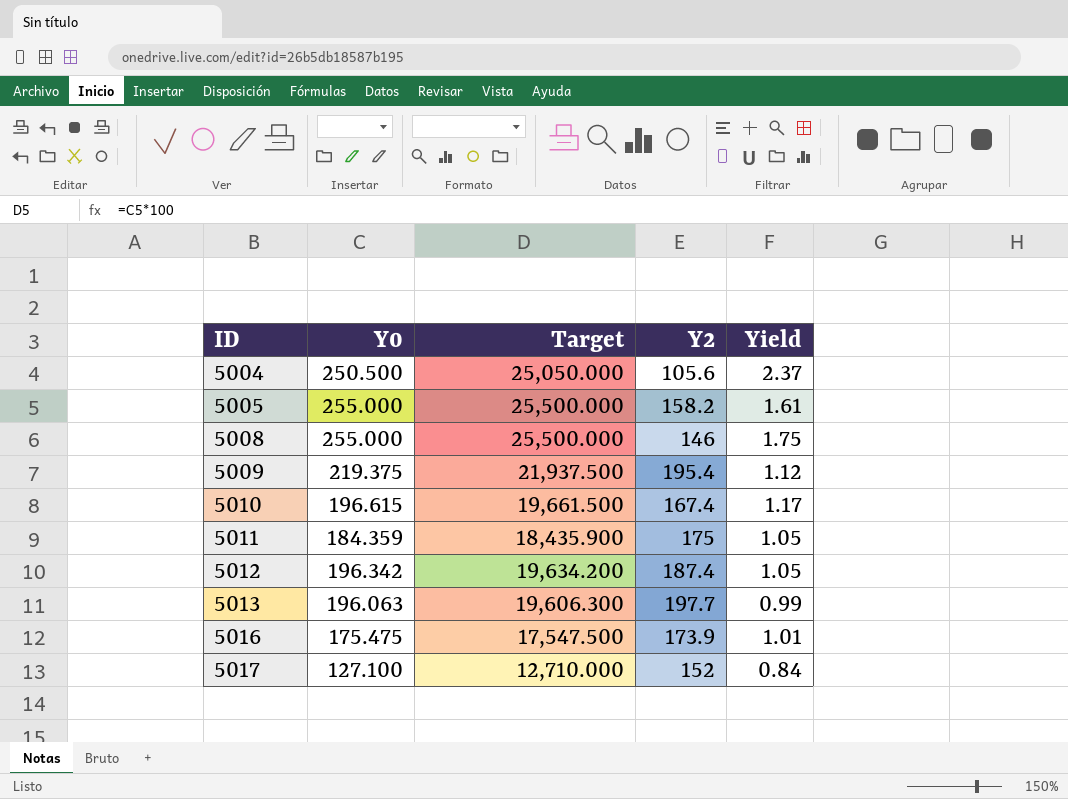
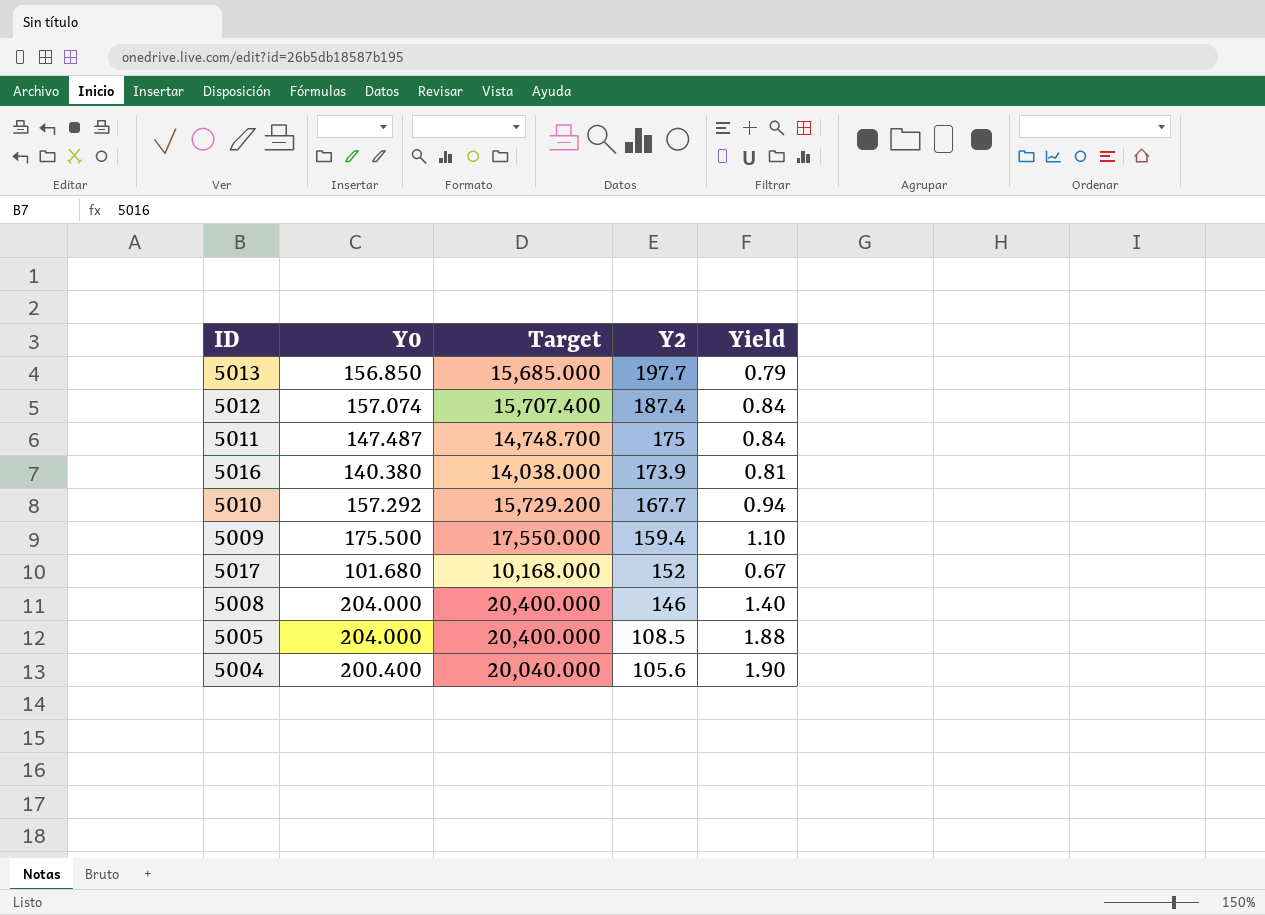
row order: ID ascending -> Y2 descending
5013 | Y0: 196.063 -> 156.850
5013 | Target: 19,606.300 -> 15,685.000
5013 | Yield: 0.99 -> 0.79
5012 | Y0: 196.342 -> 157.074
5012 | Target: 19,634.200 -> 15,707.400
5012 | Yield: 1.05 -> 0.84
5011 | Y0: 184.359 -> 147.487
5011 | Target: 18,435.900 -> 14,748.700
5011 | Yield: 1.05 -> 0.84
5016 | Y0: 175.475 -> 140.380
5016 | Target: 17,547.500 -> 14,038.000
5016 | Yield: 1.01 -> 0.81
5010 | Y0: 196.615 -> 157.292
5010 | Target: 19,661.500 -> 15,729.200
5010 | Y2: 167.4 -> 167.7
5010 | Yield: 1.17 -> 0.94
5009 | Y0: 219.375 -> 175.500
5009 | Target: 21,937.500 -> 17,550.000
5009 | Y2: 195.4 -> 159.4
5009 | Yield: 1.12 -> 1.10
5017 | Y0: 127.100 -> 101.680
5017 | Target: 12,710.000 -> 10,168.000
5017 | Yield: 0.84 -> 0.67
5008 | Y0: 255.000 -> 204.000
5008 | Target: 25,500.000 -> 20,400.000
5008 | Yield: 1.75 -> 1.40
5005 | Y0: 255.000 -> 204.000
5005 | Target: 25,500.000 -> 20,400.000
5005 | Y2: 158.2 -> 108.5
5005 | Yield: 1.61 -> 1.88
5004 | Y0: 250.500 -> 200.400
5004 | Target: 25,050.000 -> 20,040.000
5004 | Yield: 2.37 -> 1.90

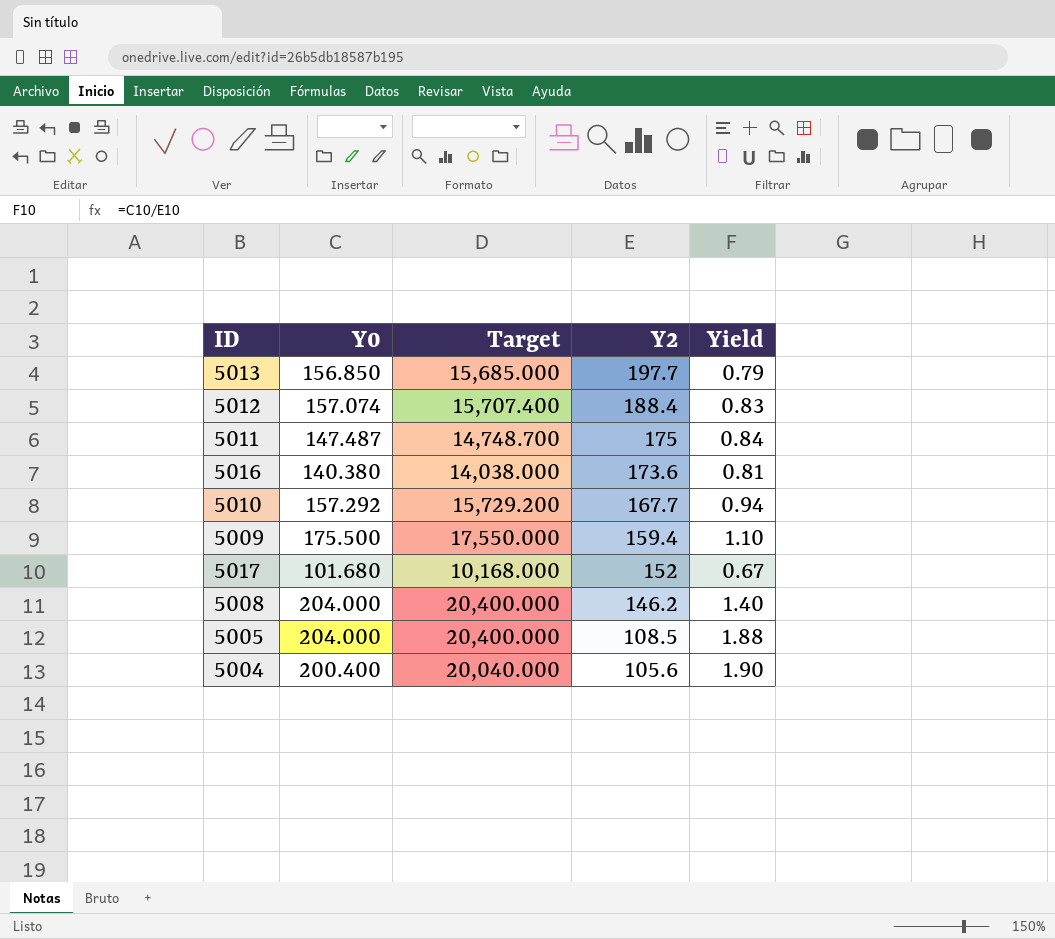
5012 | Y2: 187.4 -> 188.4
5012 | Yield: 0.84 -> 0.83
5016 | Y2: 173.9 -> 173.6
5008 | Y2: 146 -> 146.2

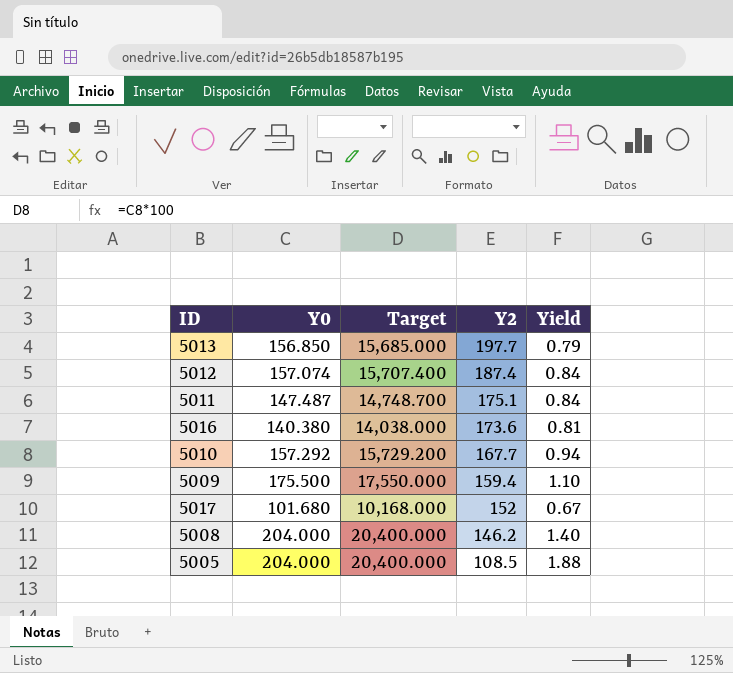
row 5004: 200.400 | 20,040.000 | 105.6 | 1.90 -> none
5012 | Y2: 188.4 -> 187.4
5012 | Yield: 0.83 -> 0.84
5011 | Y2: 175 -> 175.1

